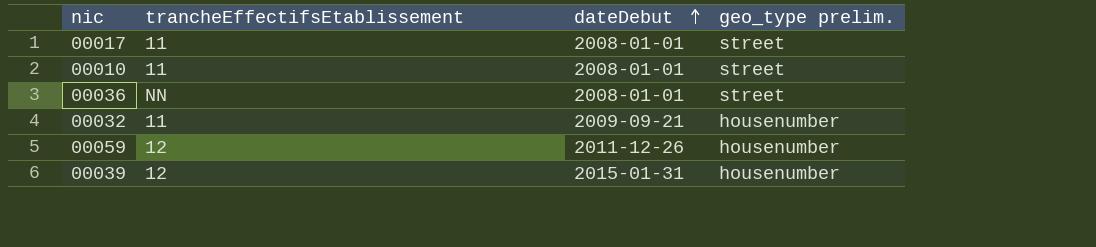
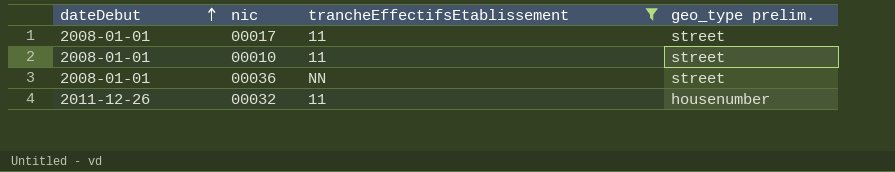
filter: none -> trancheEffectifsEtablissement != 12
column dateDebut | position: 3 -> 1
00032 | dateDebut: 2009-09-21 -> 2011-12-26

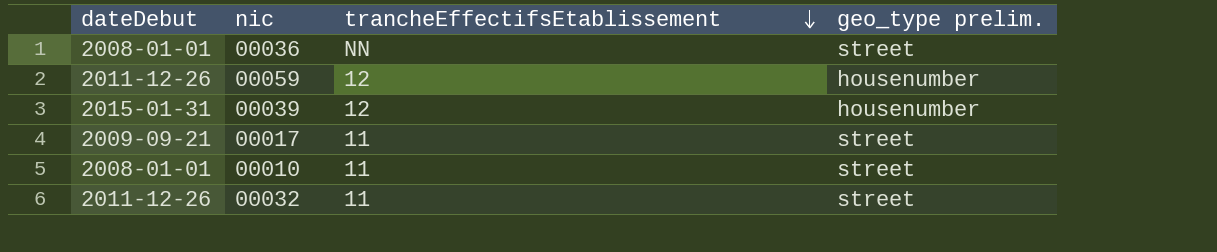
filter: trancheEffectifsEtablissement != 12 -> none
row order: dateDebut ascending -> trancheEffectifsEtablissement descending
00017 | dateDebut: 2008-01-01 -> 2009-09-21
00032 | geo_type prelim.: housenumber -> street

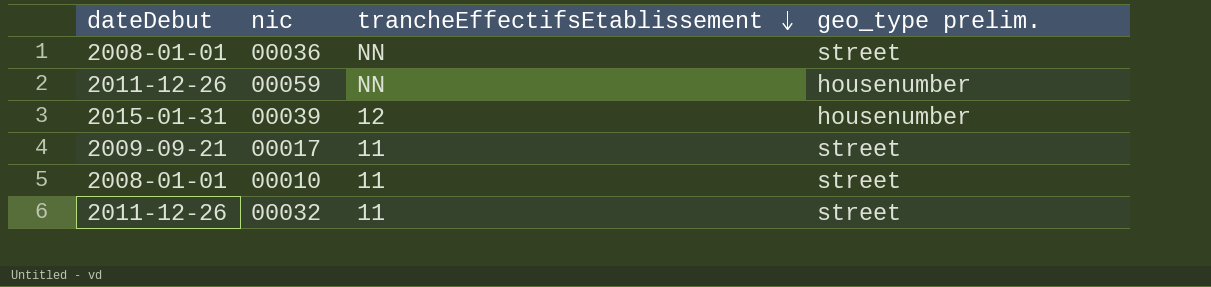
00059 | trancheEffectifsEtablissement: 12 -> NN

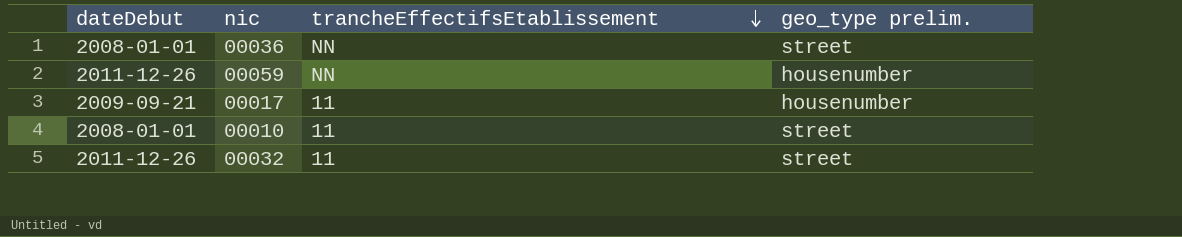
row 00039: 2015-01-31 | 12 | housenumber -> none
00017 | geo_type prelim.: street -> housenumber

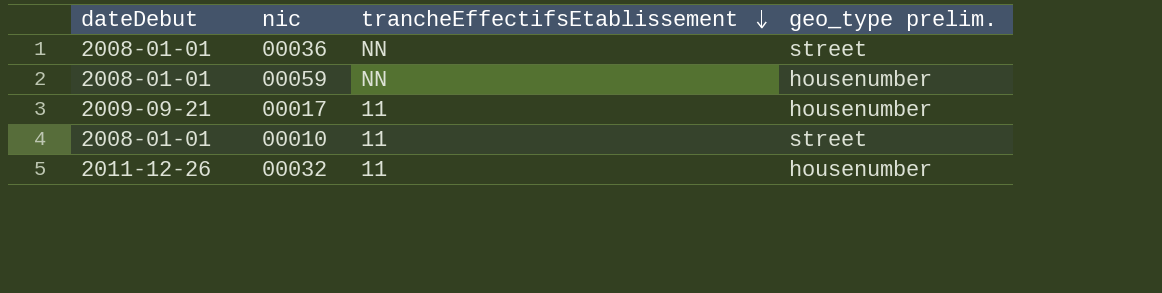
00059 | dateDebut: 2011-12-26 -> 2008-01-01
00032 | geo_type prelim.: street -> housenumber

